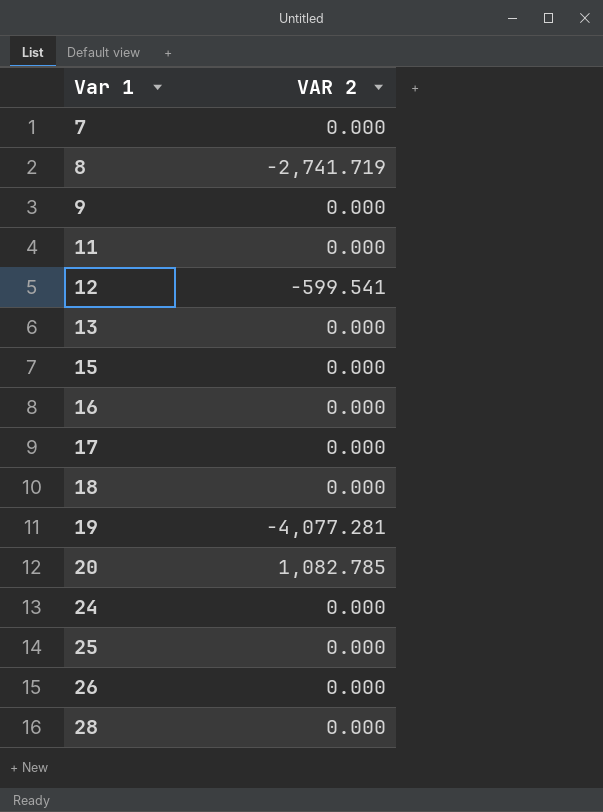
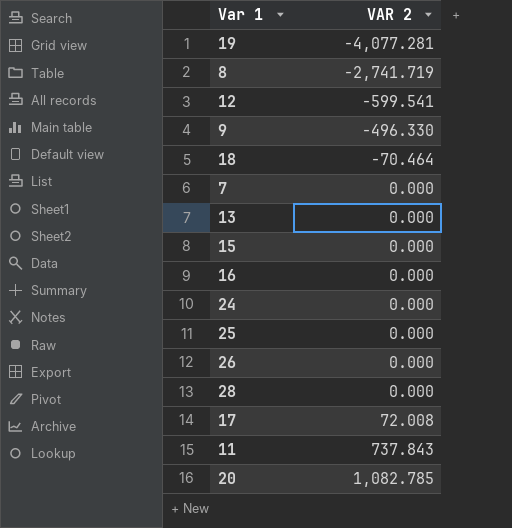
row order: Var 1 ascending -> VAR 2 ascending
9 | VAR 2: 0.000 -> -496.330
18 | VAR 2: 0.000 -> -70.464
17 | VAR 2: 0.000 -> 72.008
11 | VAR 2: 0.000 -> 737.843

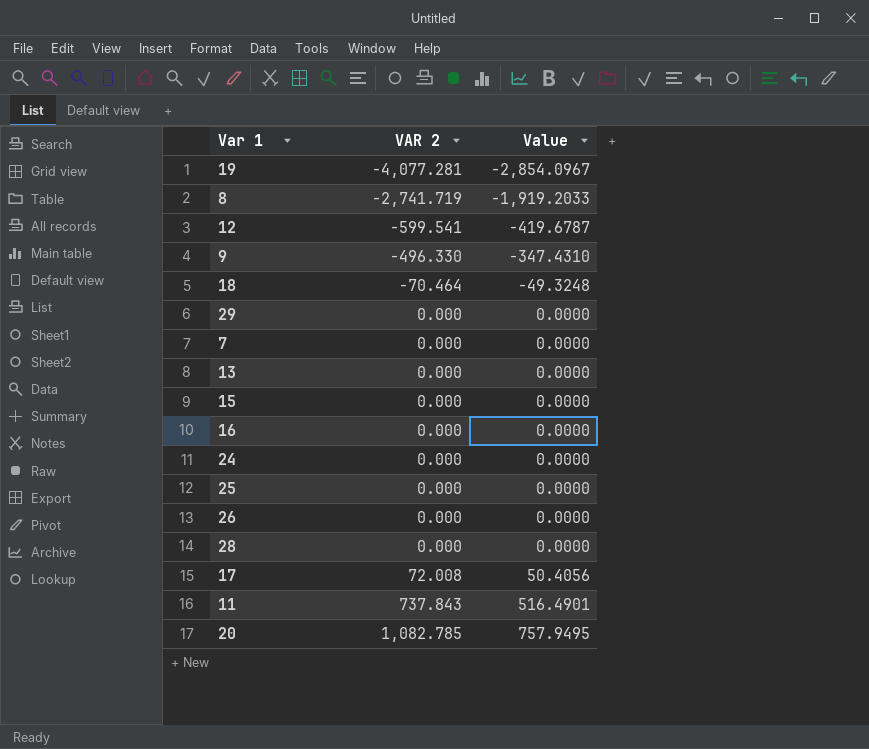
column Value | formula: none -> [VAR 2] * 0.7
row 29: none -> 0.000 | 0.0000

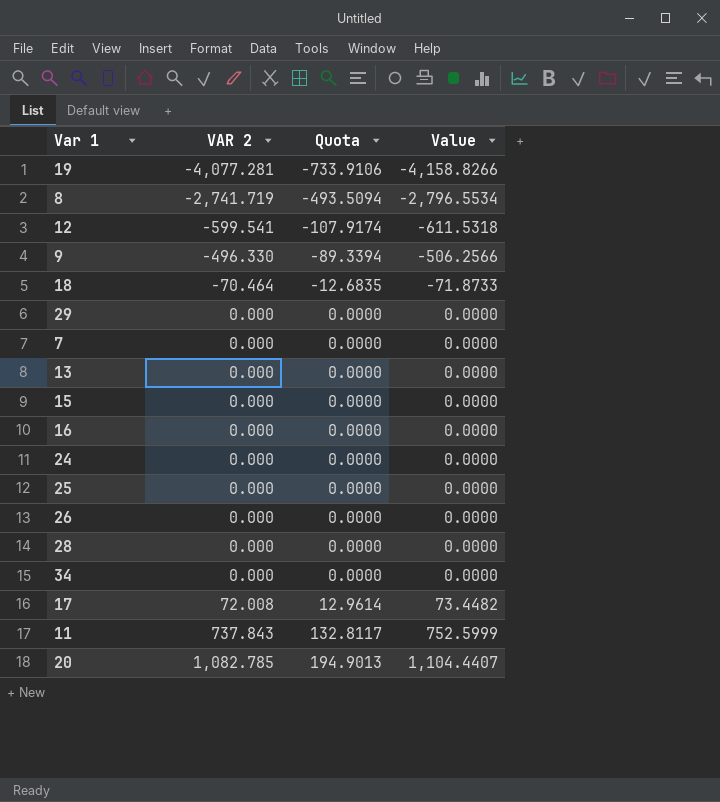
column Quota | formula: none -> [VAR 2] * 0.18
column Value | formula: [VAR 2] * 0.7 -> [VAR 2] * 1.02
row 34: none -> 0.000 | 0.0000 | 0.0000

